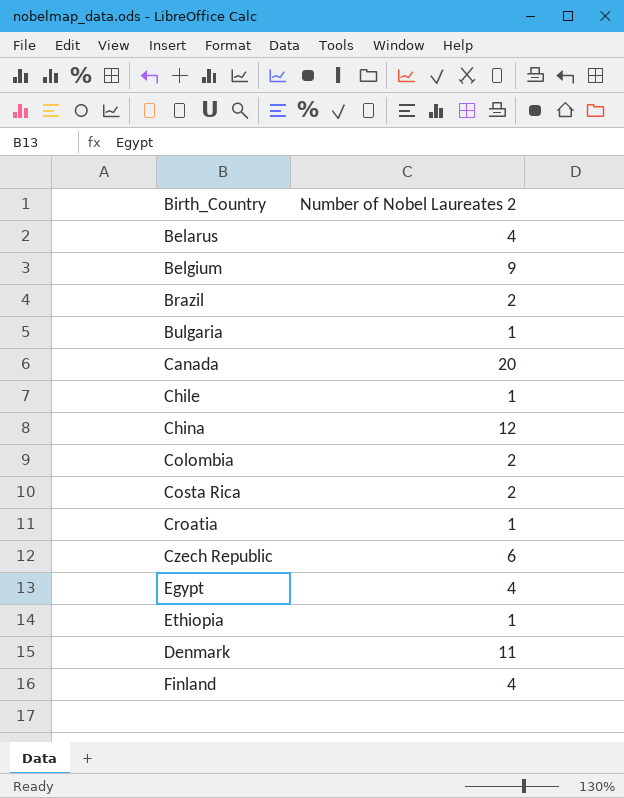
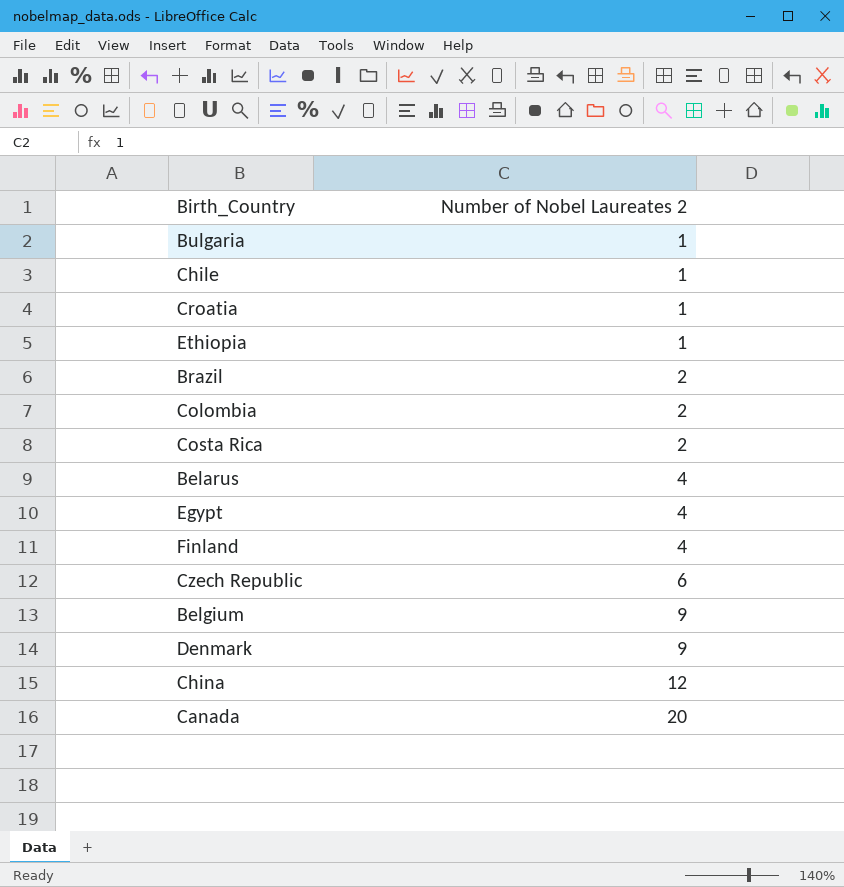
row order: none -> Number of Nobel Laureates 2 ascending
Denmark | Number of Nobel Laureates 2: 11 -> 9

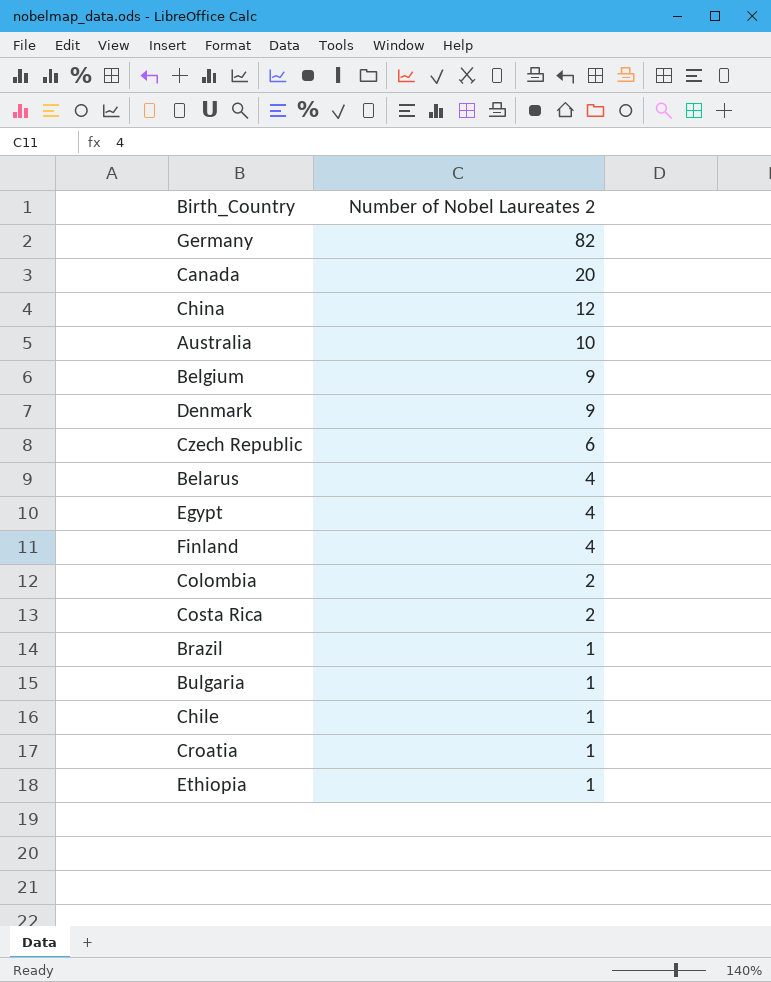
row order: Number of Nobel Laureates 2 ascending -> Number of Nobel Laureates 2 descending
row Germany: none -> 82
row Australia: none -> 10
Brazil | Number of Nobel Laureates 2: 2 -> 1

